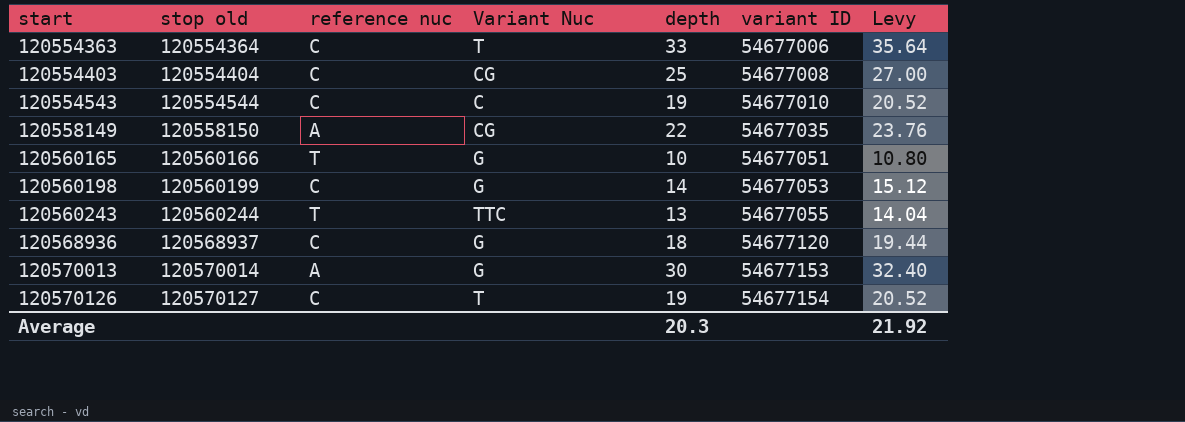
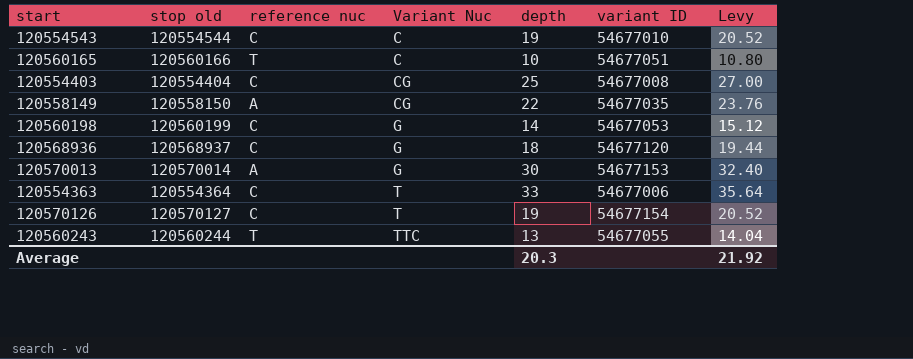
row order: start ascending -> Variant Nuc ascending
120560165 | Variant Nuc: G -> C

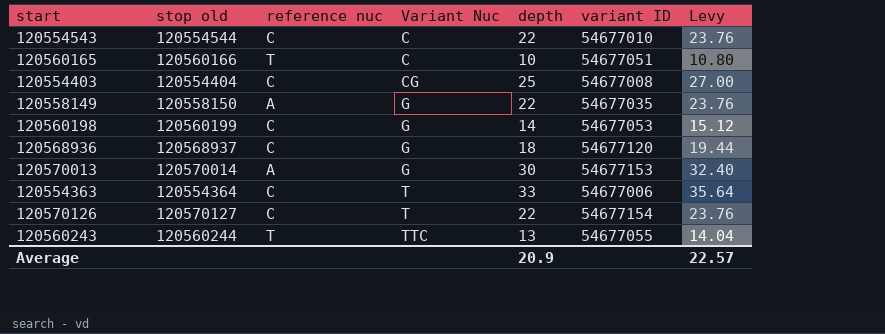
120554543 | depth: 19 -> 22
120554543 | Levy: 20.52 -> 23.76
120558149 | Variant Nuc: CG -> G
120570126 | depth: 19 -> 22
120570126 | Levy: 20.52 -> 23.76
Average | depth: 20.3 -> 20.9
Average | Levy: 21.92 -> 22.57

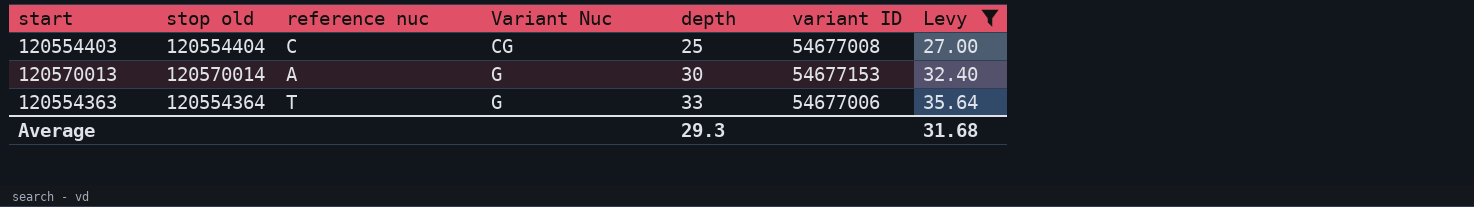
filter: none -> Levy >= 27.00
120554363 | reference nuc: C -> T
120554363 | Variant Nuc: T -> G
Average | depth: 20.9 -> 29.3
Average | Levy: 22.57 -> 31.68

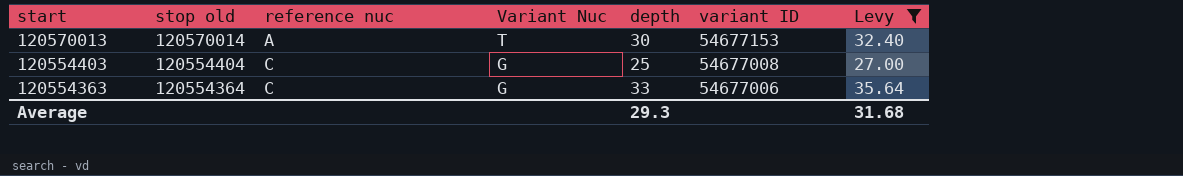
row order: Variant Nuc ascending -> start descending
120570013 | Variant Nuc: G -> T
120554403 | Variant Nuc: CG -> G
120554363 | reference nuc: T -> C

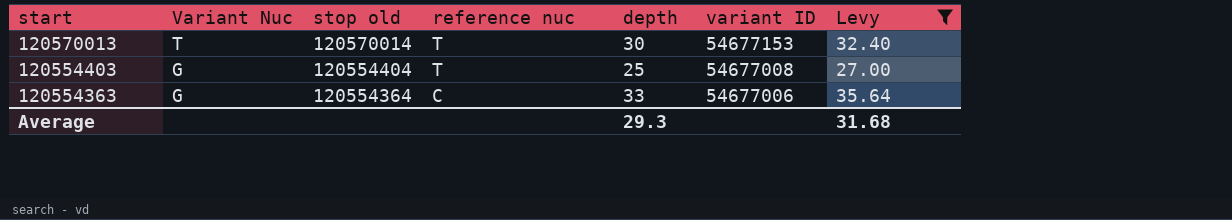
column Variant Nuc | position: 4 -> 2
120570013 | reference nuc: A -> T
120554403 | reference nuc: C -> T

